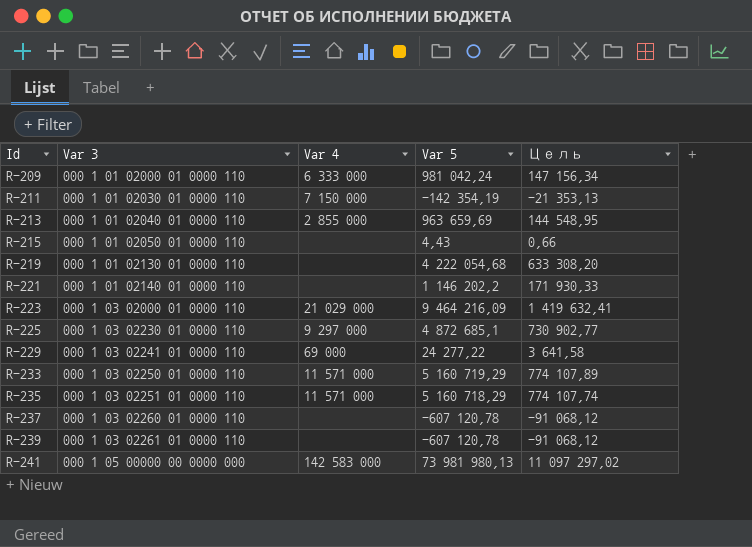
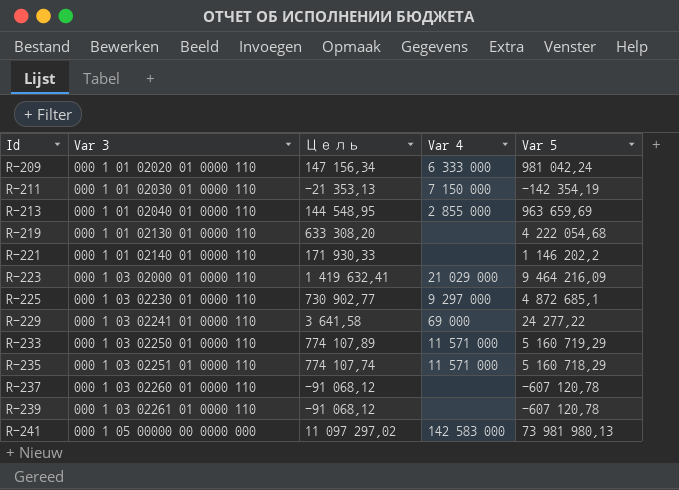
column Цель | position: 5 -> 3
row R-215: 000 1 01 02050 01 0000 110 | none | 4,43 | 0,66 -> none
R-209 | Var 3: 000 1 01 02000 01 0000 110 -> 000 1 01 02020 01 0000 110

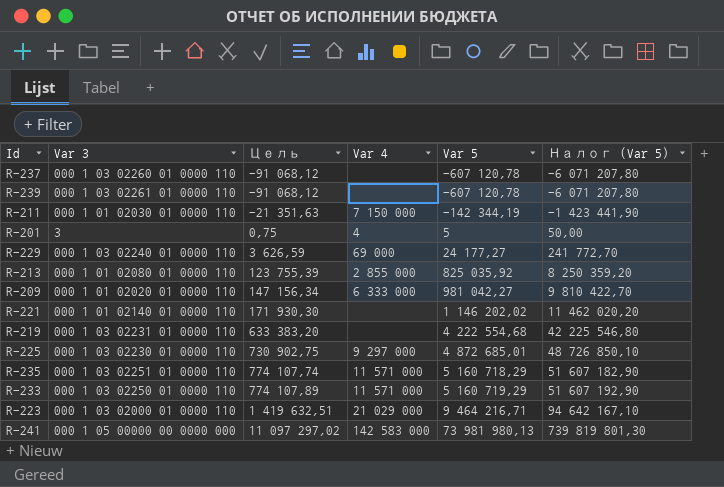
row order: Id ascending -> Цель ascending
column Налог (Var 5) | formula: none -> [Var 5] * 10
R-211 | Цель: -21 353,13 -> -21 351,63
R-211 | Var 5: -142 354,19 -> -142 344,19
row R-201: none -> 3 | 0,75 | 4 | 5 | 50,00
R-229 | Var 3: 000 1 03 02241 01 0000 110 -> 000 1 03 02240 01 0000 110
R-229 | Цель: 3 641,58 -> 3 626,59
R-229 | Var 5: 24 277,22 -> 24 177,27
R-213 | Var 3: 000 1 01 02040 01 0000 110 -> 000 1 01 02080 01 0000 110
R-213 | Цель: 144 548,95 -> 123 755,39
R-213 | Var 5: 963 659,69 -> 825 035,92
R-209 | Var 5: 981 042,24 -> 981 042,27
R-221 | Цель: 171 930,33 -> 171 930,30
R-221 | Var 5: 1 146 202,2 -> 1 146 202,02
R-219 | Var 3: 000 1 01 02130 01 0000 110 -> 000 1 03 02231 01 0000 110
R-219 | Цель: 633 308,20 -> 633 383,20
R-219 | Var 5: 4 222 054,68 -> 4 222 554,68
R-225 | Цель: 730 902,77 -> 730 902,75
R-225 | Var 5: 4 872 685,1 -> 4 872 685,01
R-223 | Цель: 1 419 632,41 -> 1 419 632,51
R-223 | Var 5: 9 464 216,09 -> 9 464 216,71

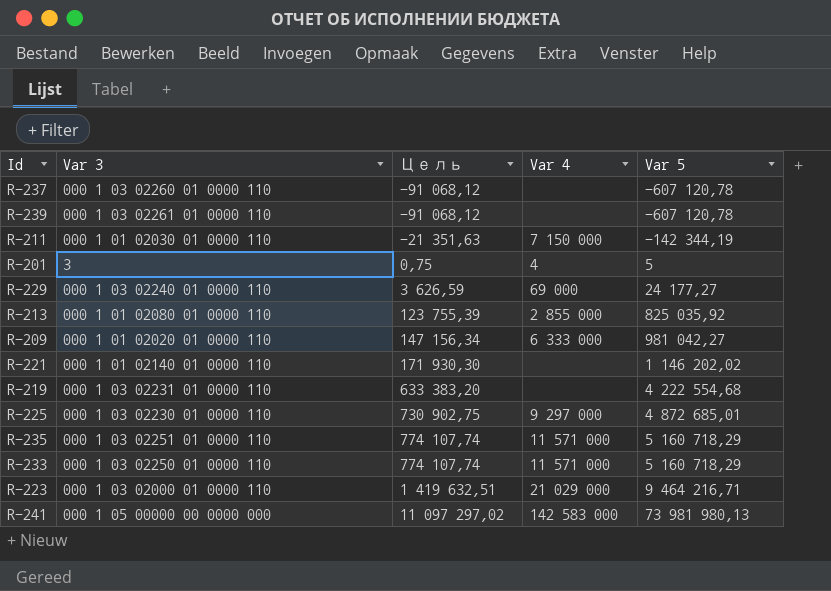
column Налог (Var 5) | formula: [Var 5] * 10 -> none
R-233 | Цель: 774 107,89 -> 774 107,74
R-233 | Var 5: 5 160 719,29 -> 5 160 718,29

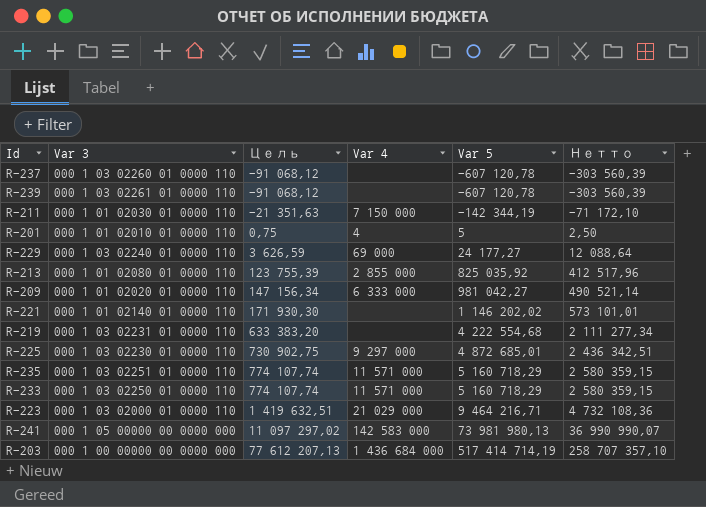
column Нетто | formula: none -> [Var 5] * 0,5
R-201 | Var 3: 3 -> 000 1 01 02010 01 0000 110
row R-203: none -> 000 1 00 00000 00 0000 000 | 77 612 207,13 | 1 436 684 000 | 517 414 714,19 | 258 707 357,10

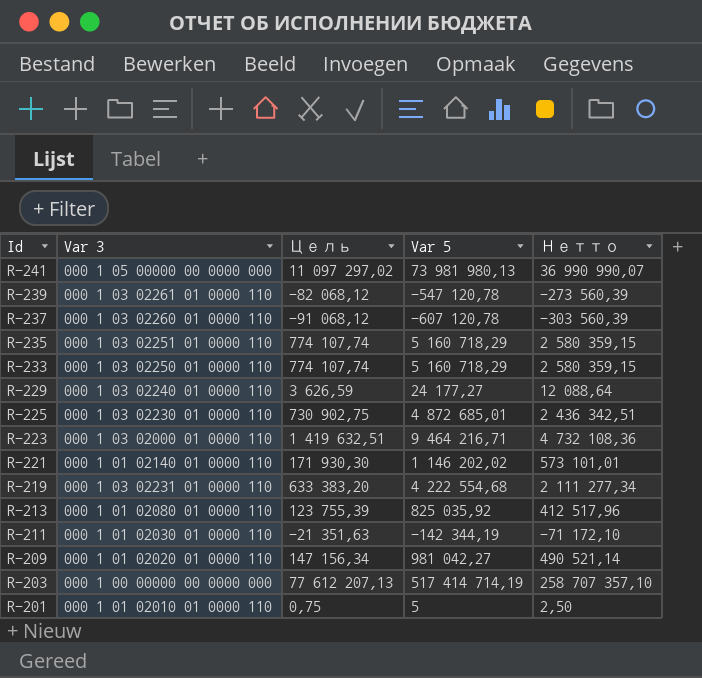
row order: Цель ascending -> Id descending
column Var 4 | position: 4 -> none
R-239 | Цель: -91 068,12 -> -82 068,12
R-239 | Var 5: -607 120,78 -> -547 120,78
R-239 | Нетто: -303 560,39 -> -273 560,39

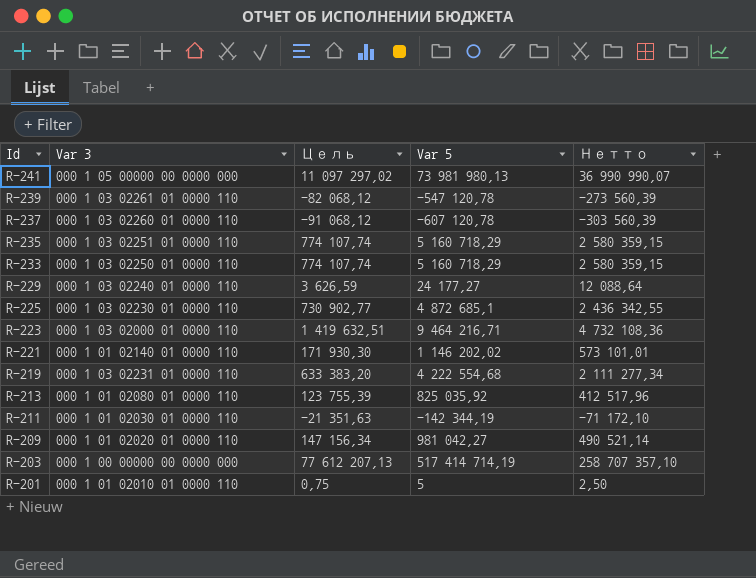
R-225 | Цель: 730 902,75 -> 730 902,77
R-225 | Var 5: 4 872 685,01 -> 4 872 685,1
R-225 | Нетто: 2 436 342,51 -> 2 436 342,55

